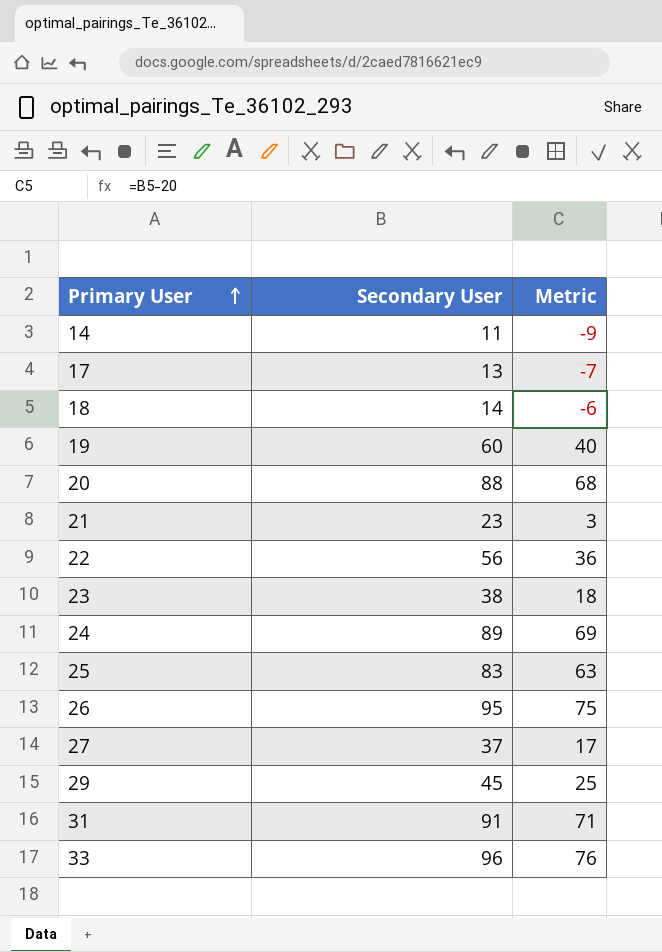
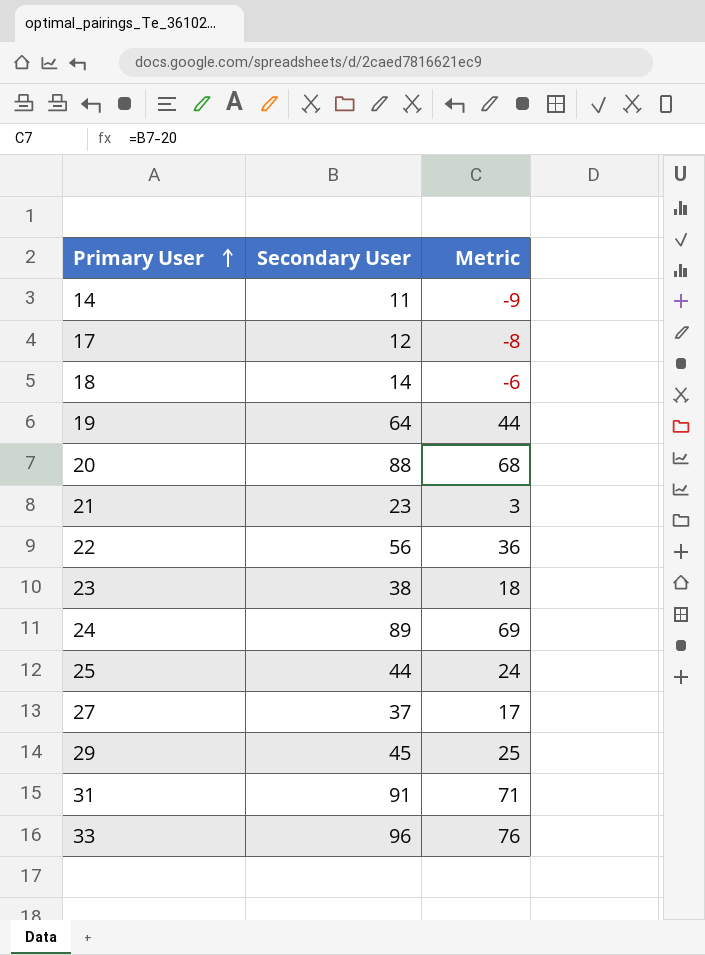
row 26: 95 | 75 -> none
17 | Secondary User: 13 -> 12
17 | Metric: -7 -> -8
19 | Secondary User: 60 -> 64
19 | Metric: 40 -> 44
25 | Secondary User: 83 -> 44
25 | Metric: 63 -> 24

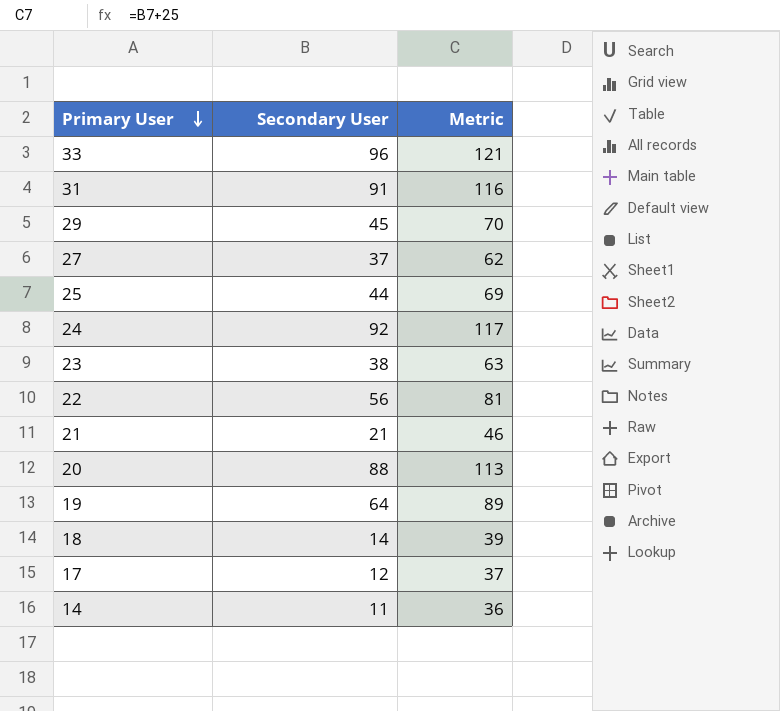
row order: Primary User ascending -> Primary User descending
column Metric | formula: [Secondary User] - 20 -> [Secondary User] + 25
24 | Secondary User: 89 -> 92
21 | Secondary User: 23 -> 21

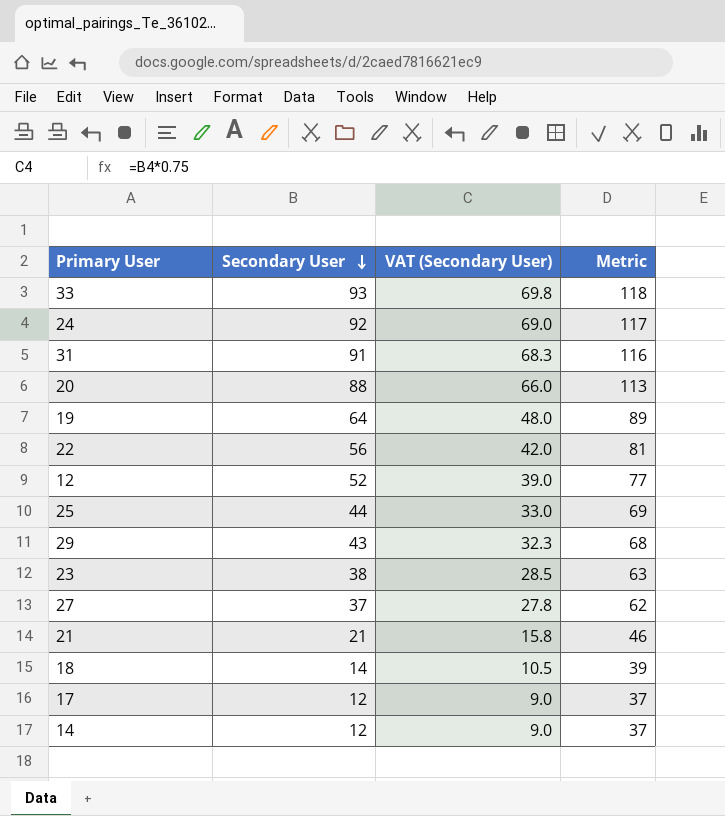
row order: Primary User descending -> Secondary User descending
column VAT (Secondary User) | formula: none -> [Secondary User] * 0.75
33 | Secondary User: 96 -> 93
33 | Metric: 121 -> 118
row 12: none -> 52 | 39.0 | 77
29 | Secondary User: 45 -> 43
29 | Metric: 70 -> 68
14 | Secondary User: 11 -> 12
14 | Metric: 36 -> 37

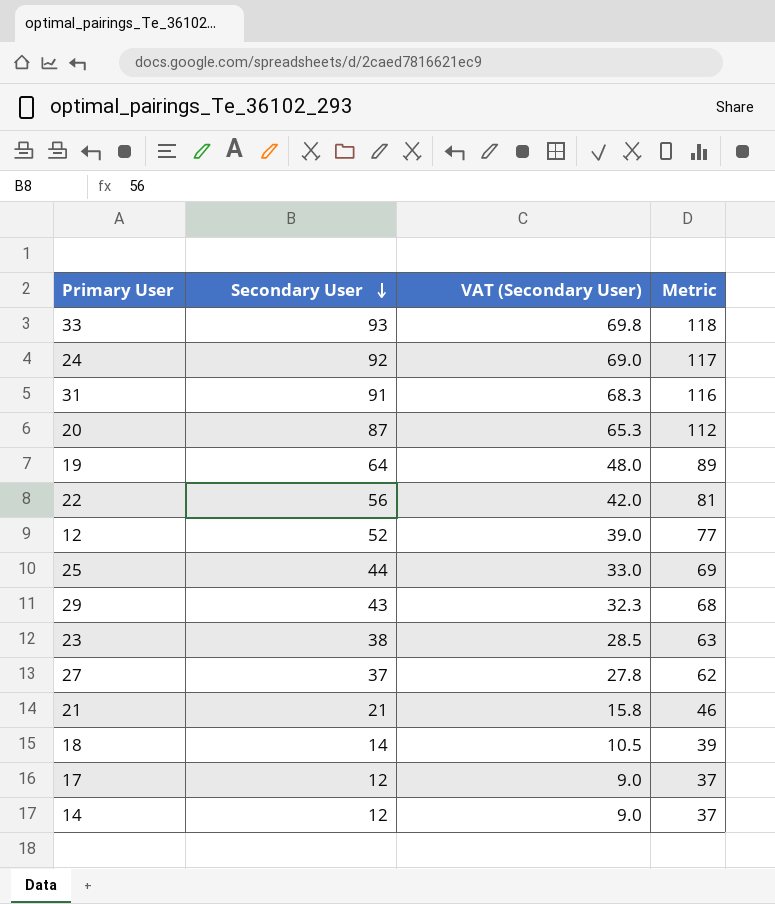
20 | Secondary User: 88 -> 87
20 | VAT (Secondary User): 66.0 -> 65.3
20 | Metric: 113 -> 112

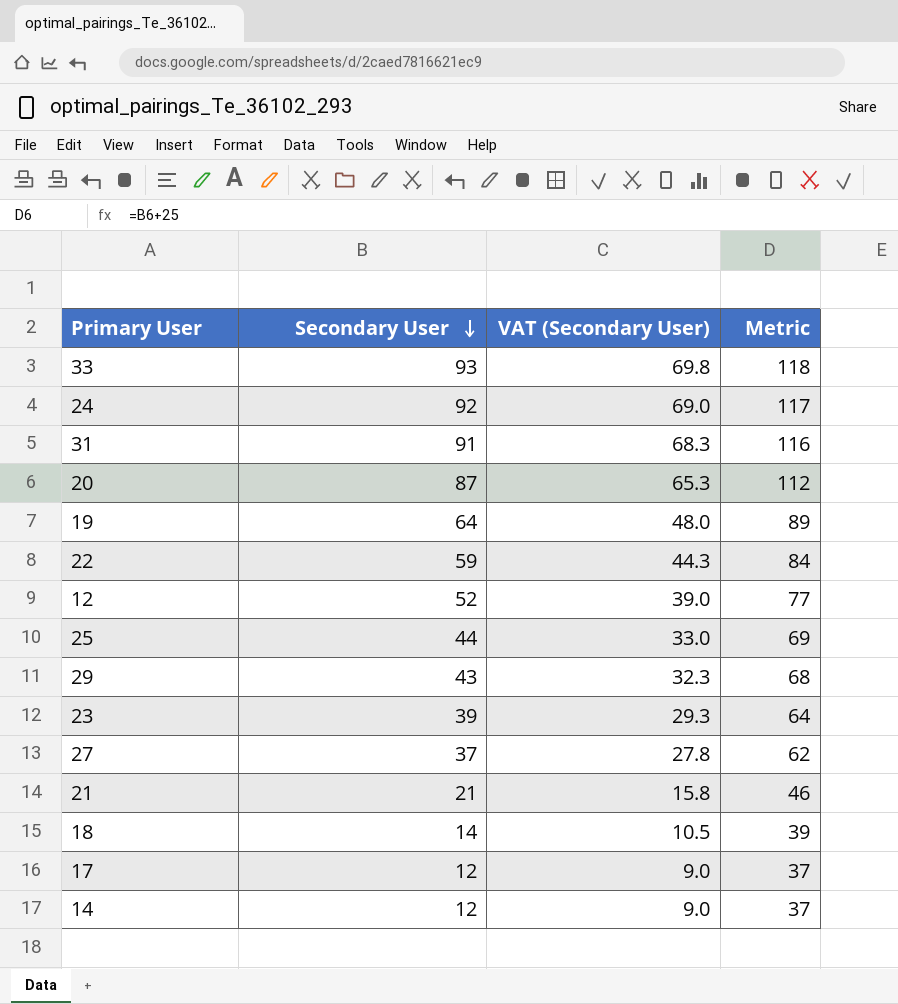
22 | Secondary User: 56 -> 59
22 | VAT (Secondary User): 42.0 -> 44.3
22 | Metric: 81 -> 84
23 | Secondary User: 38 -> 39
23 | VAT (Secondary User): 28.5 -> 29.3
23 | Metric: 63 -> 64

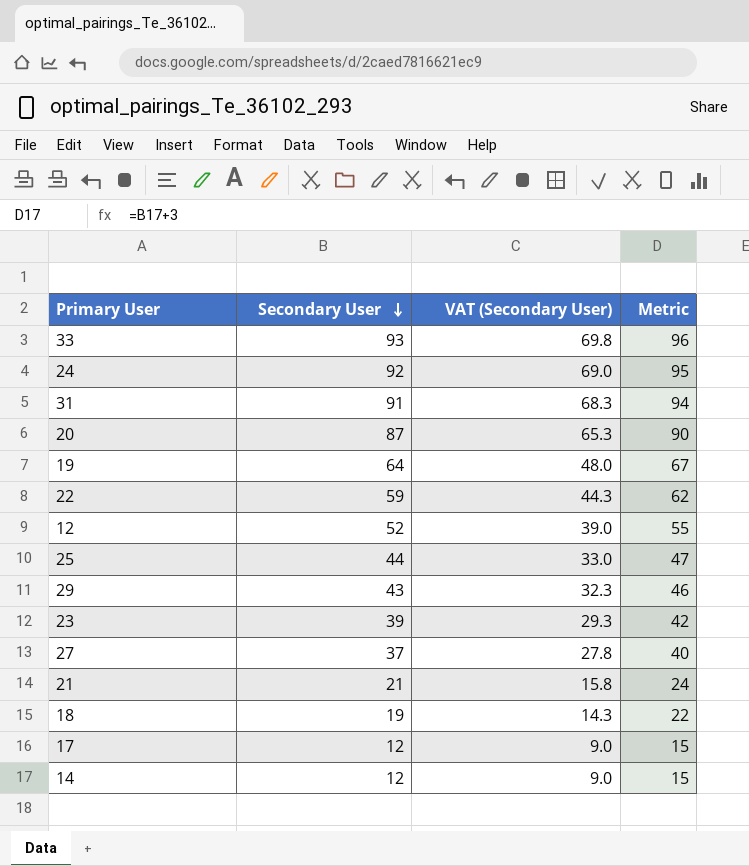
column Metric | formula: [Secondary User] + 25 -> [Secondary User] + 3
18 | Secondary User: 14 -> 19
18 | VAT (Secondary User): 10.5 -> 14.3

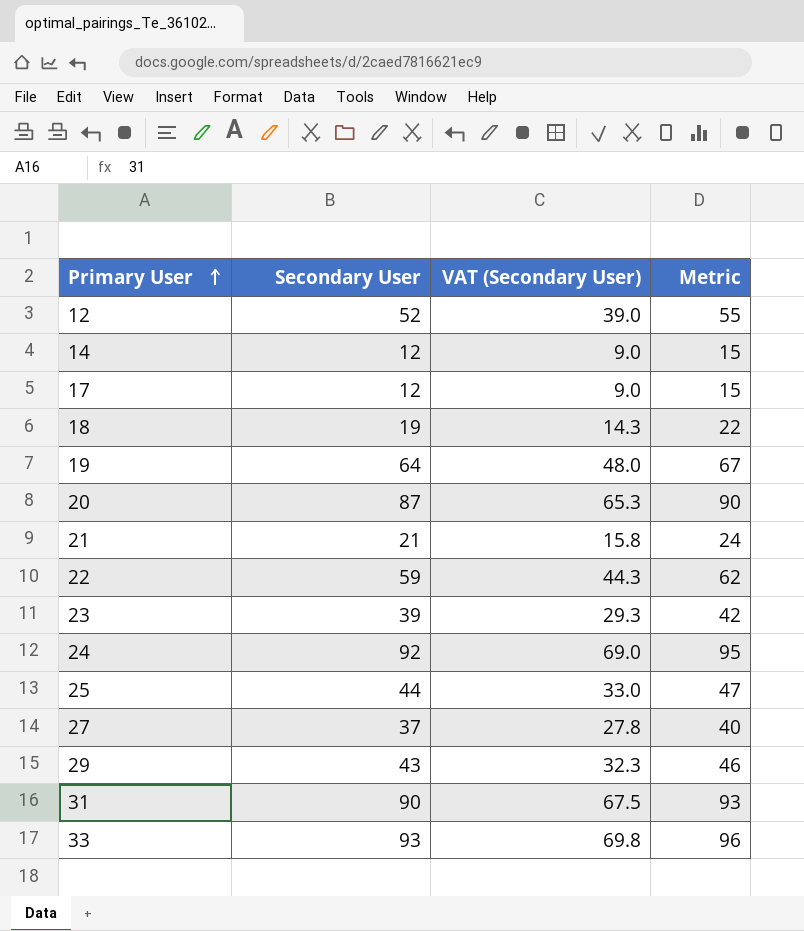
row order: Secondary User descending -> Primary User ascending
31 | Secondary User: 91 -> 90
31 | VAT (Secondary User): 68.3 -> 67.5
31 | Metric: 94 -> 93

